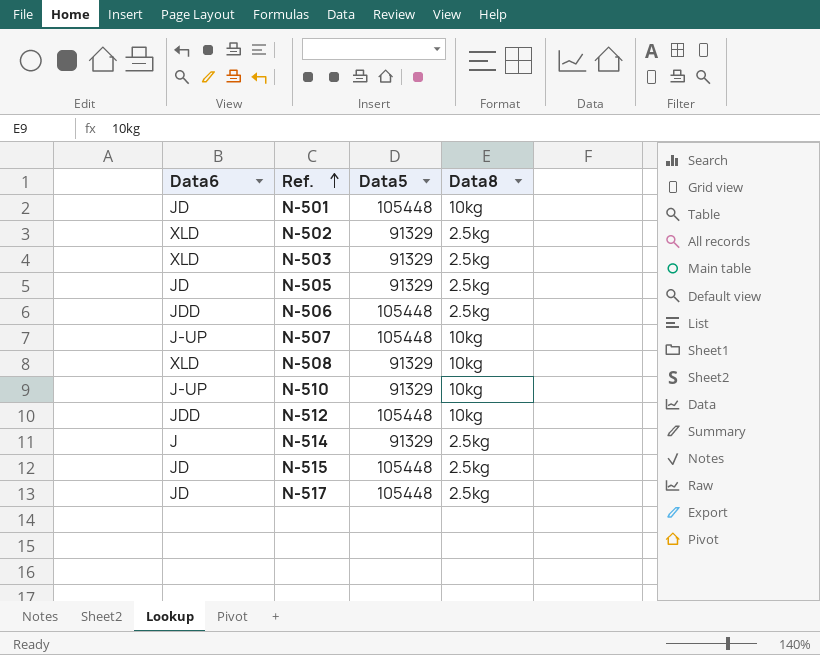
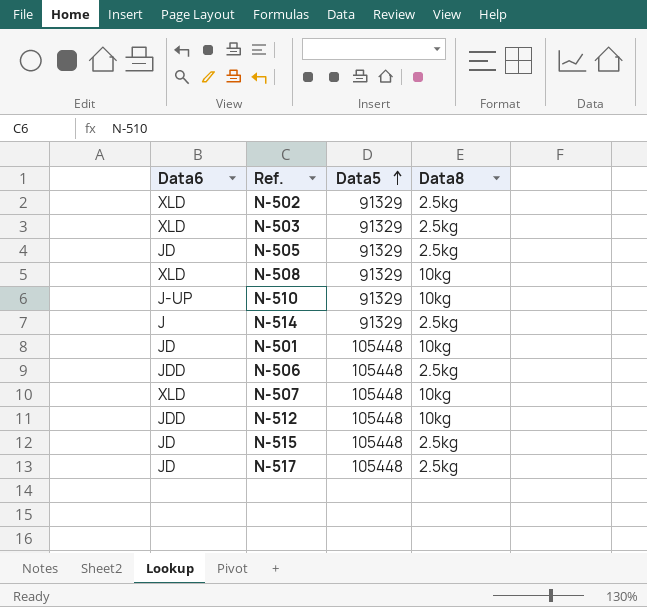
row order: Ref. ascending -> Data5 ascending
N-507 | Data6: J-UP -> XLD

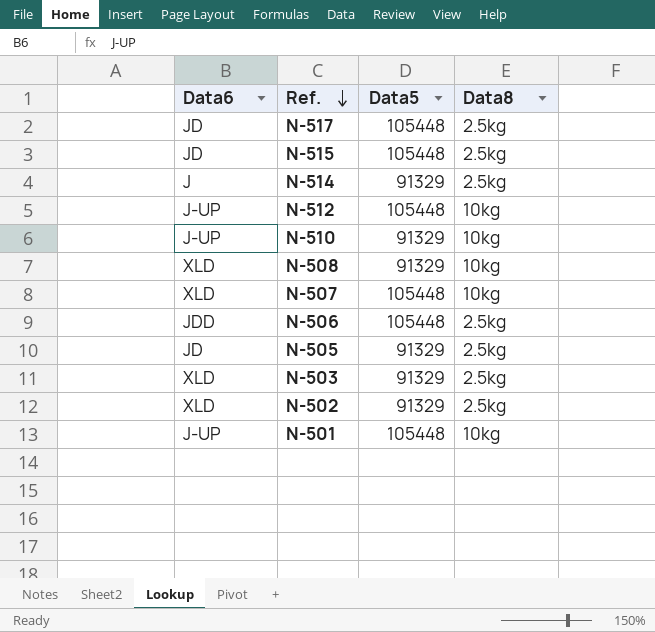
row order: Data5 ascending -> Ref. descending
N-512 | Data6: JDD -> J-UP
N-501 | Data6: JD -> J-UP

